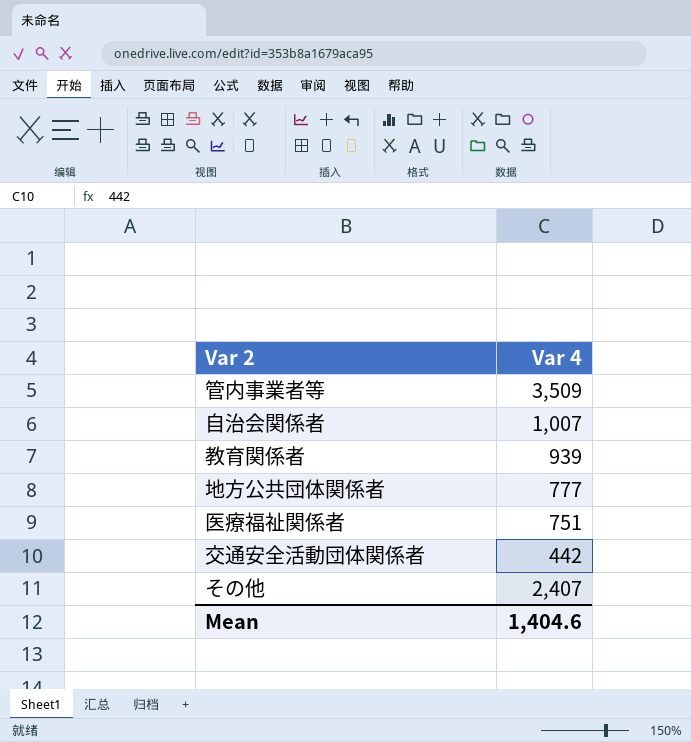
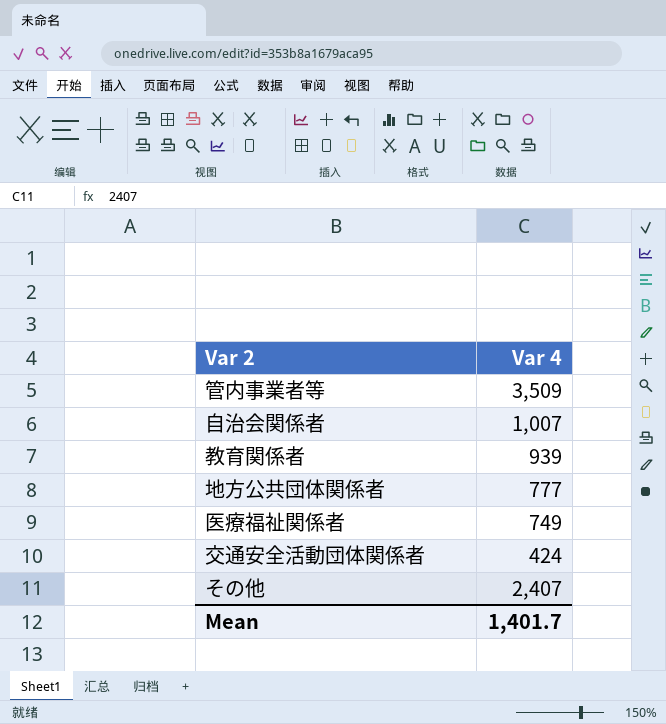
医療福祉関係者 | Var 4: 751 -> 749
交通安全活動団体関係者 | Var 4: 442 -> 424
Mean | Var 4: 1,404.6 -> 1,401.7

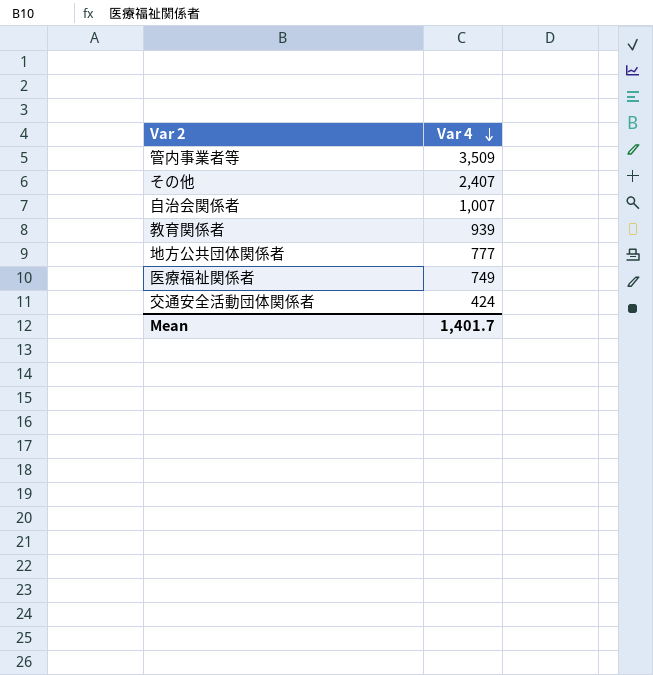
row order: none -> Var 4 descending

